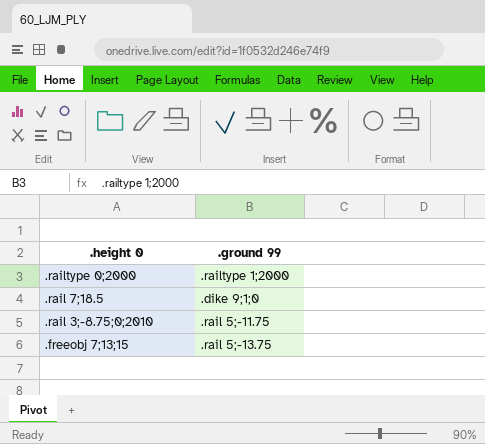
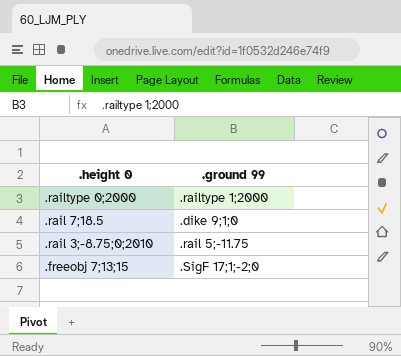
.freeobj 7;13;15 | .ground 99: .rail 5;-13.75 -> .SigF 17;1;-2;0

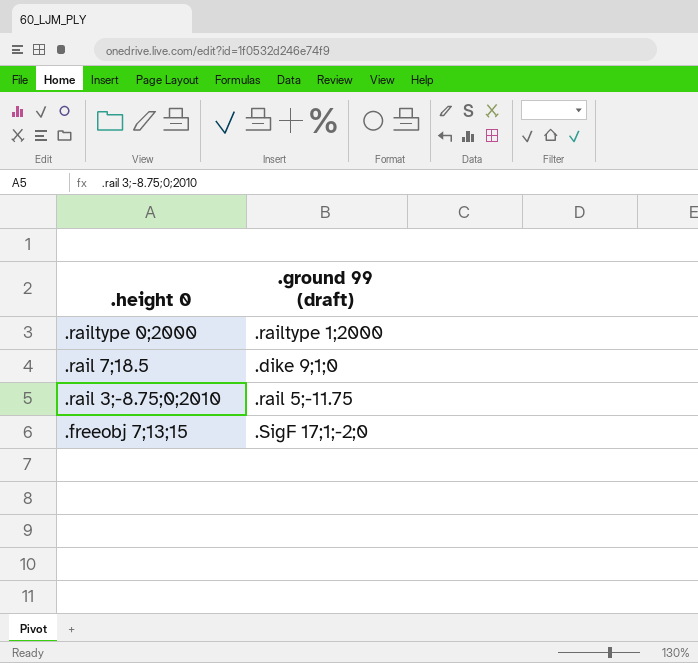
column name: .ground 99 -> .ground 99 (draft)

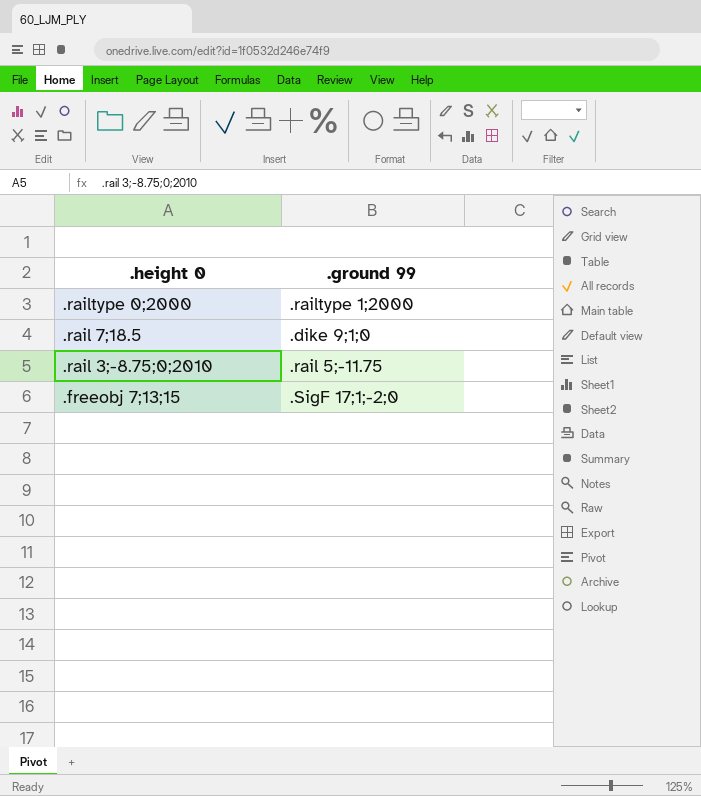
column name: .ground 99 (draft) -> .ground 99

